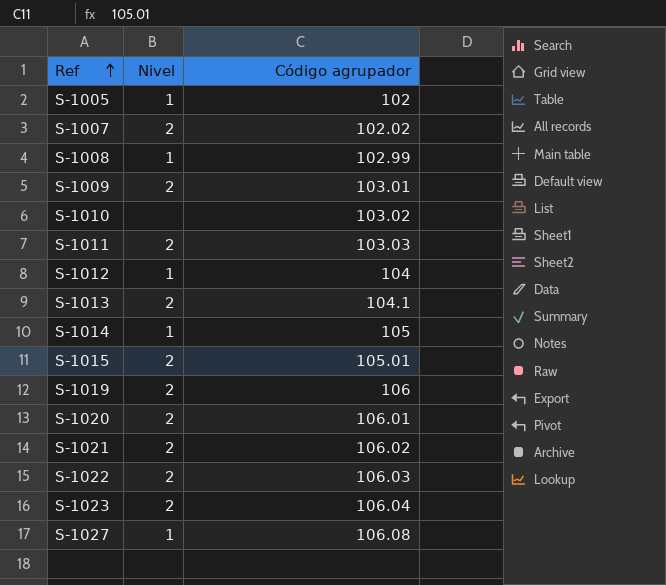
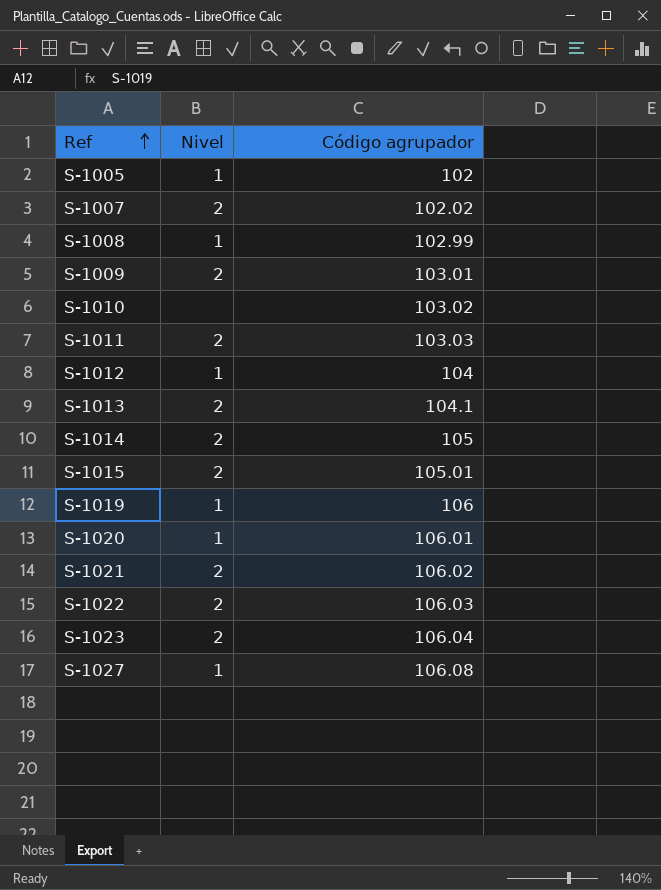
S-1014 | Nivel: 1 -> 2
S-1019 | Nivel: 2 -> 1
S-1020 | Nivel: 2 -> 1

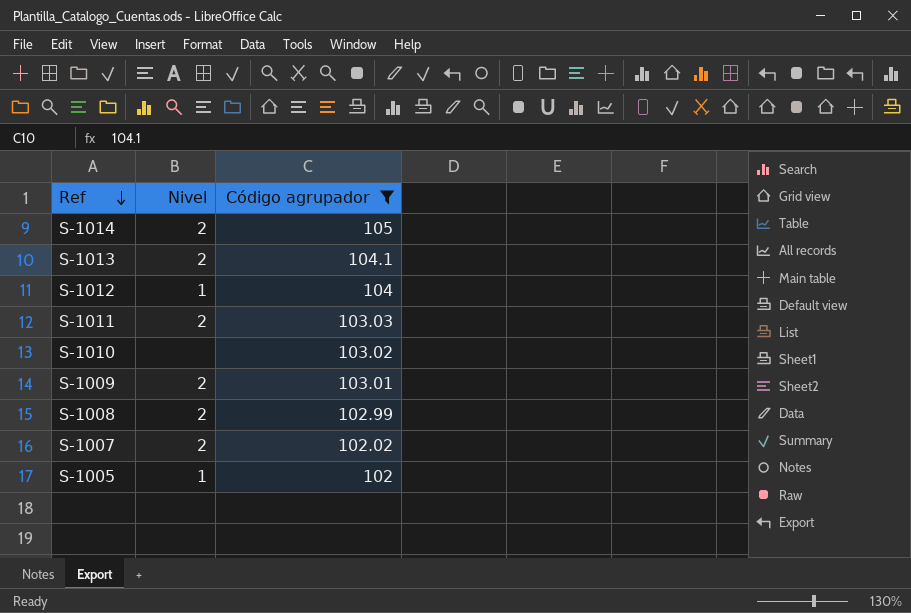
filter: none -> Código agrupador <= 105
row order: Ref ascending -> Ref descending
S-1008 | Nivel: 1 -> 2

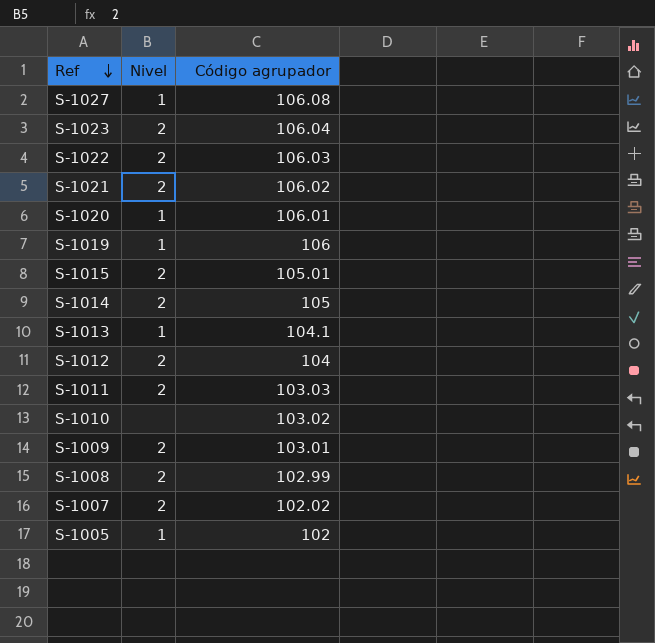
filter: Código agrupador <= 105 -> none
S-1013 | Nivel: 2 -> 1
S-1012 | Nivel: 1 -> 2

